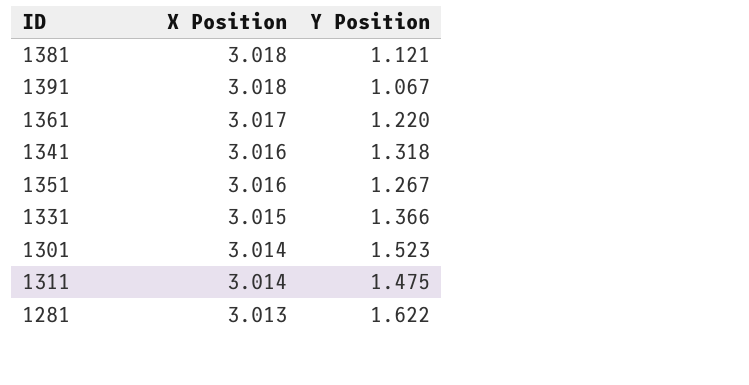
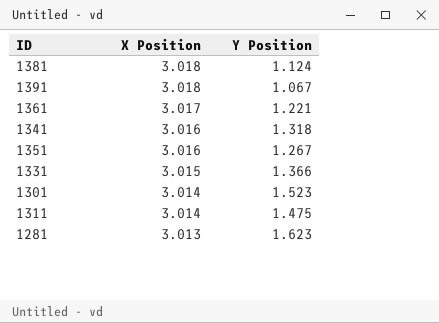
1381 | Y Position: 1.121 -> 1.124
1361 | Y Position: 1.220 -> 1.221
1281 | Y Position: 1.622 -> 1.623

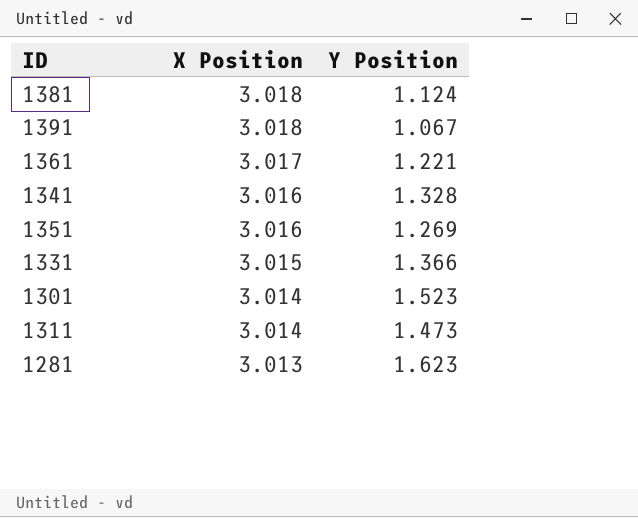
1341 | Y Position: 1.318 -> 1.328
1351 | Y Position: 1.267 -> 1.269
1311 | Y Position: 1.475 -> 1.473

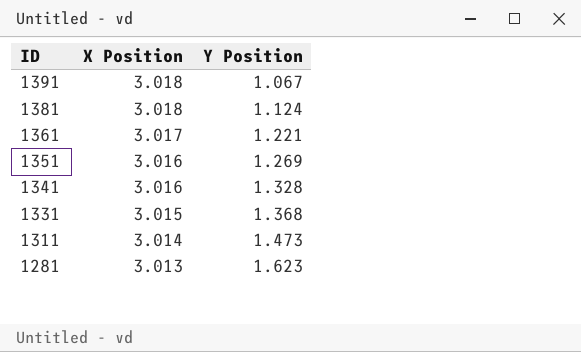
row order: X Position descending -> ID descending
row 1301: 3.014 | 1.523 -> none
1331 | Y Position: 1.366 -> 1.368

